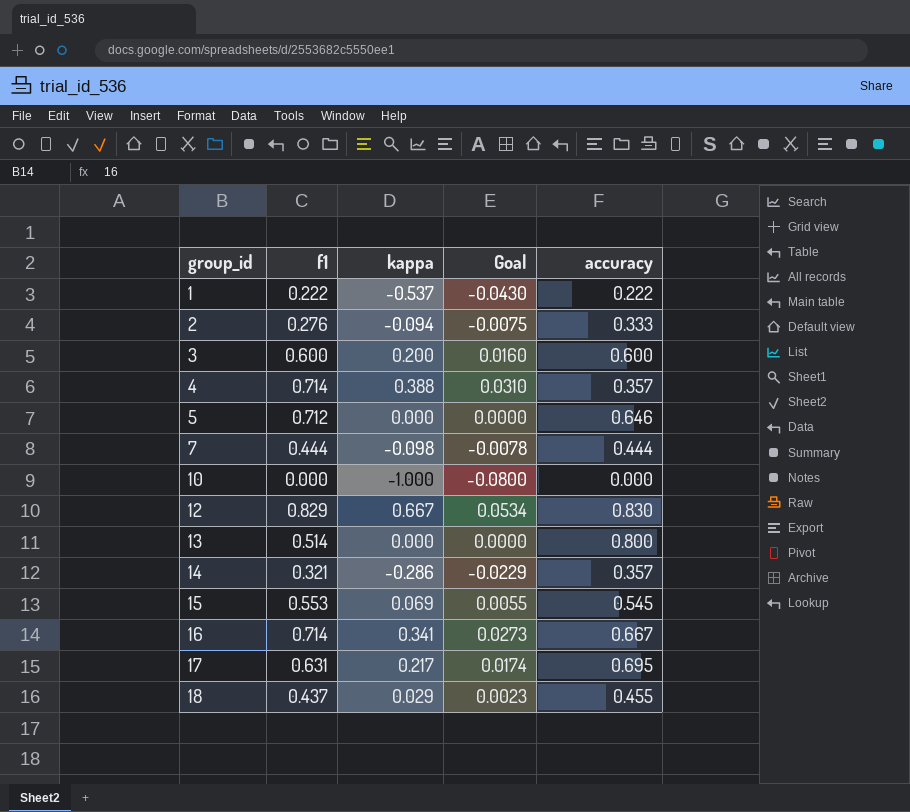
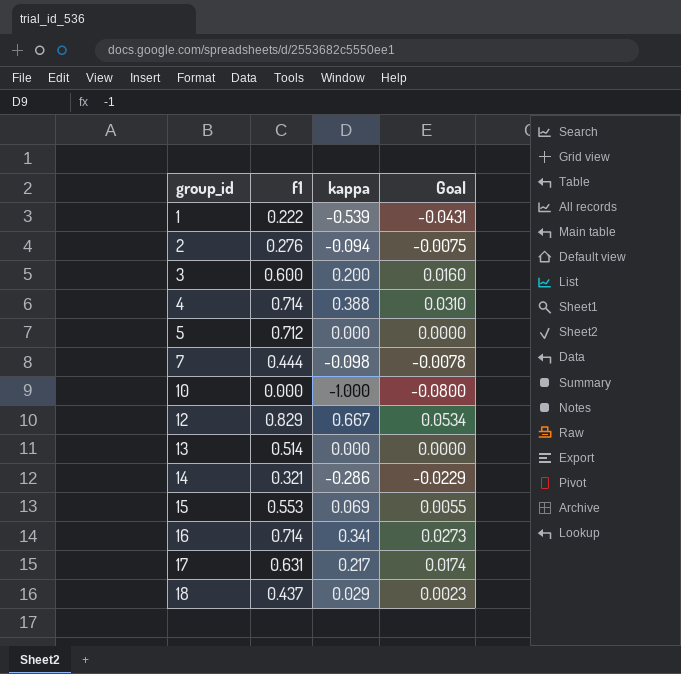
column accuracy | position: 5 -> none
1 | kappa: -0.537 -> -0.539
1 | Goal: -0.0430 -> -0.0431

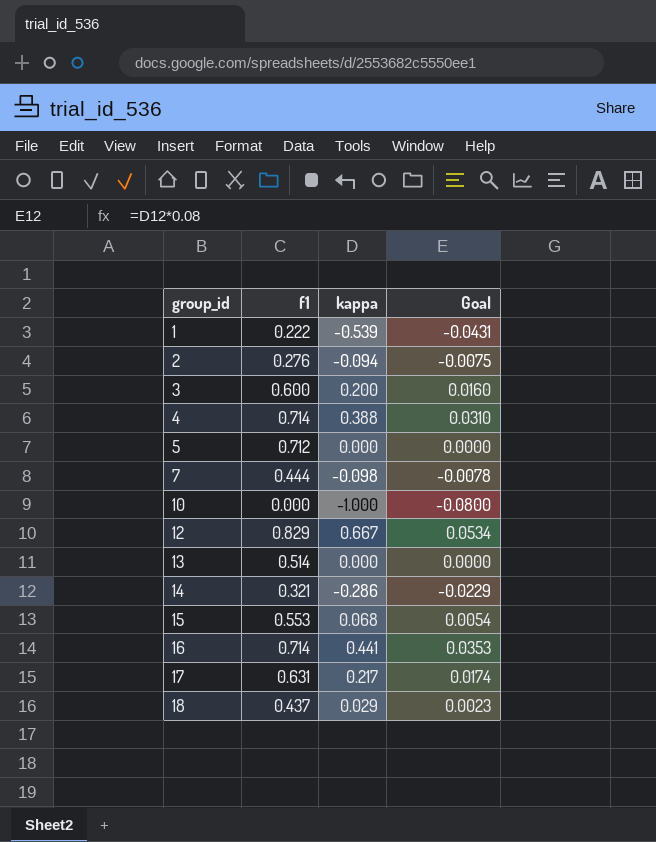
15 | kappa: 0.069 -> 0.068
15 | Goal: 0.0055 -> 0.0054
16 | kappa: 0.341 -> 0.441
16 | Goal: 0.0273 -> 0.0353

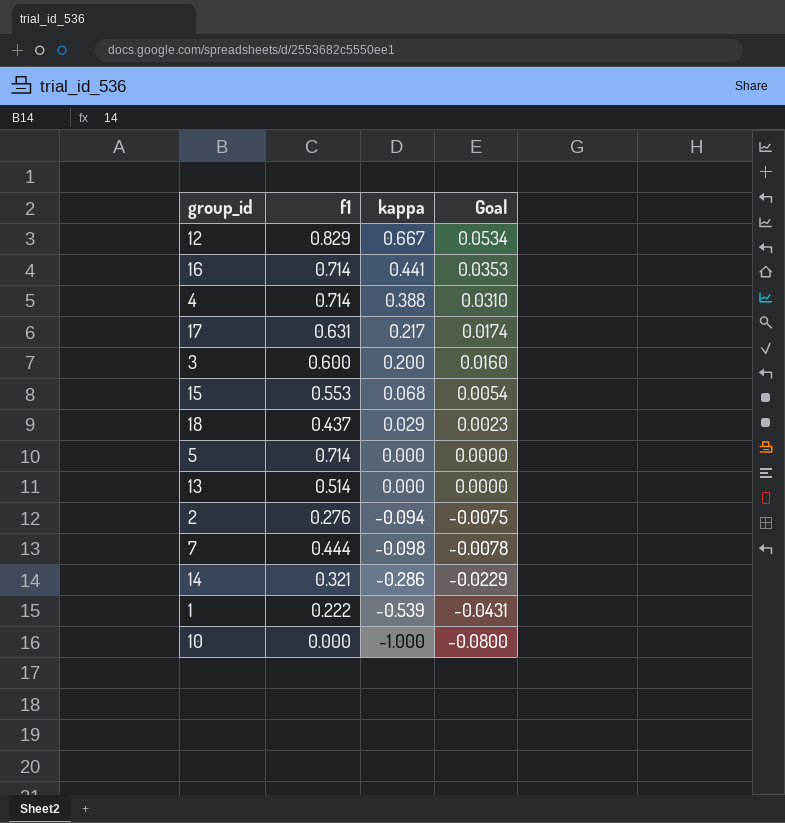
row order: group_id ascending -> kappa descending
5 | f1: 0.712 -> 0.714

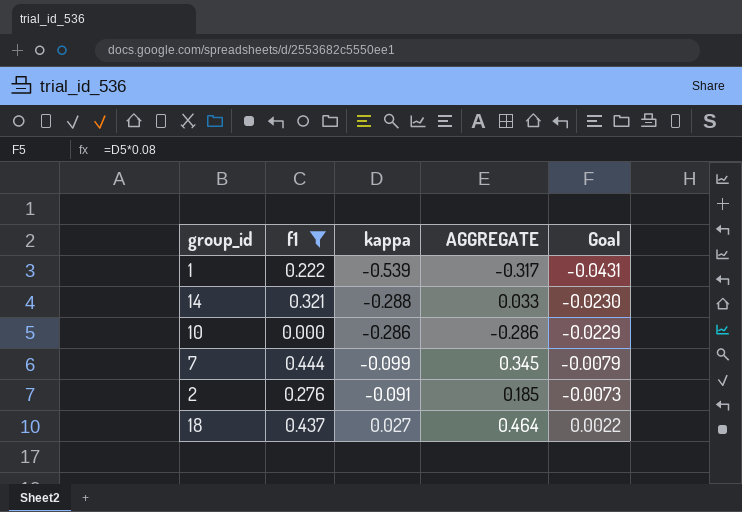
filter: none -> f1 <= 0.444
row order: kappa descending -> kappa ascending
column AGGREGATE | formula: none -> [f1] + [kappa]
14 | kappa: -0.286 -> -0.288
14 | Goal: -0.0229 -> -0.0230
10 | kappa: -1.000 -> -0.286
10 | Goal: -0.0800 -> -0.0229
7 | kappa: -0.098 -> -0.099
7 | Goal: -0.0078 -> -0.0079
2 | kappa: -0.094 -> -0.091
2 | Goal: -0.0075 -> -0.0073
18 | kappa: 0.029 -> 0.027
18 | Goal: 0.0023 -> 0.0022

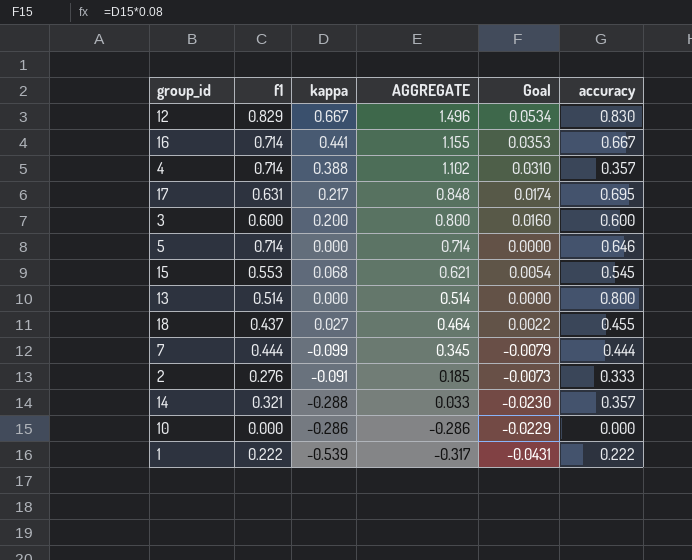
filter: f1 <= 0.444 -> none
row order: kappa ascending -> AGGREGATE descending
column accuracy | position: none -> 6

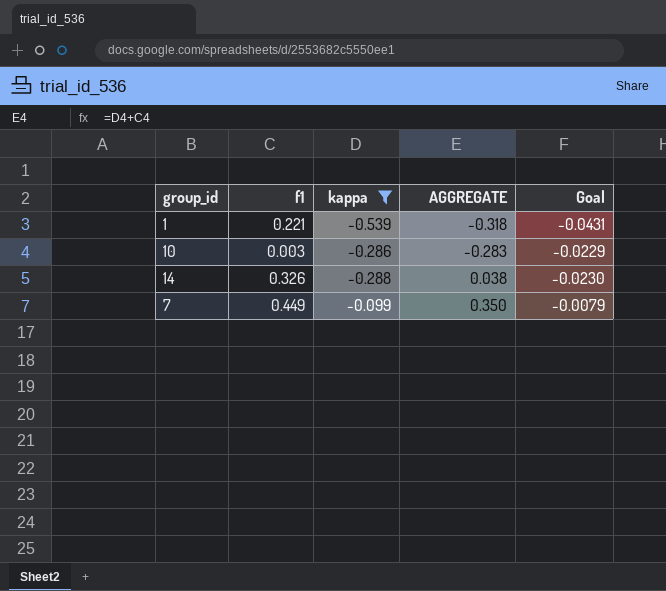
filter: none -> kappa <= -0.099
row order: AGGREGATE descending -> AGGREGATE ascending
column accuracy | position: 6 -> none
1 | f1: 0.222 -> 0.221
1 | AGGREGATE: -0.317 -> -0.318
10 | f1: 0.000 -> 0.003
10 | AGGREGATE: -0.286 -> -0.283
14 | f1: 0.321 -> 0.326
14 | AGGREGATE: 0.033 -> 0.038
7 | f1: 0.444 -> 0.449
7 | AGGREGATE: 0.345 -> 0.350

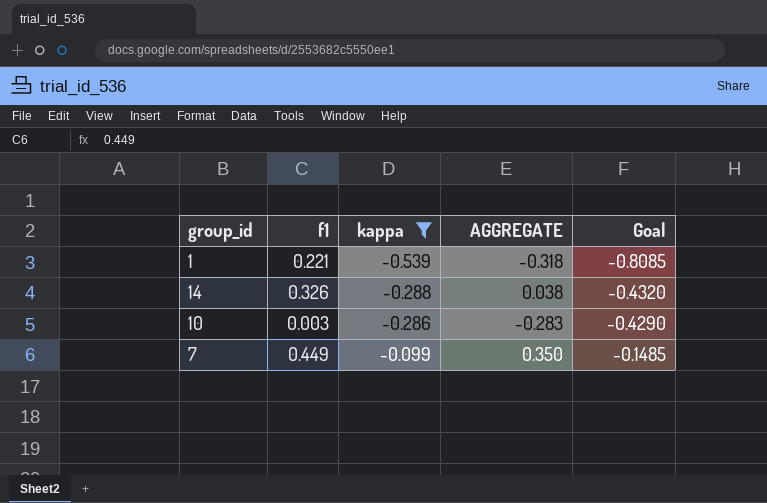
row order: AGGREGATE ascending -> kappa ascending
column Goal | formula: [kappa] * 0.08 -> [kappa] * 1.5

